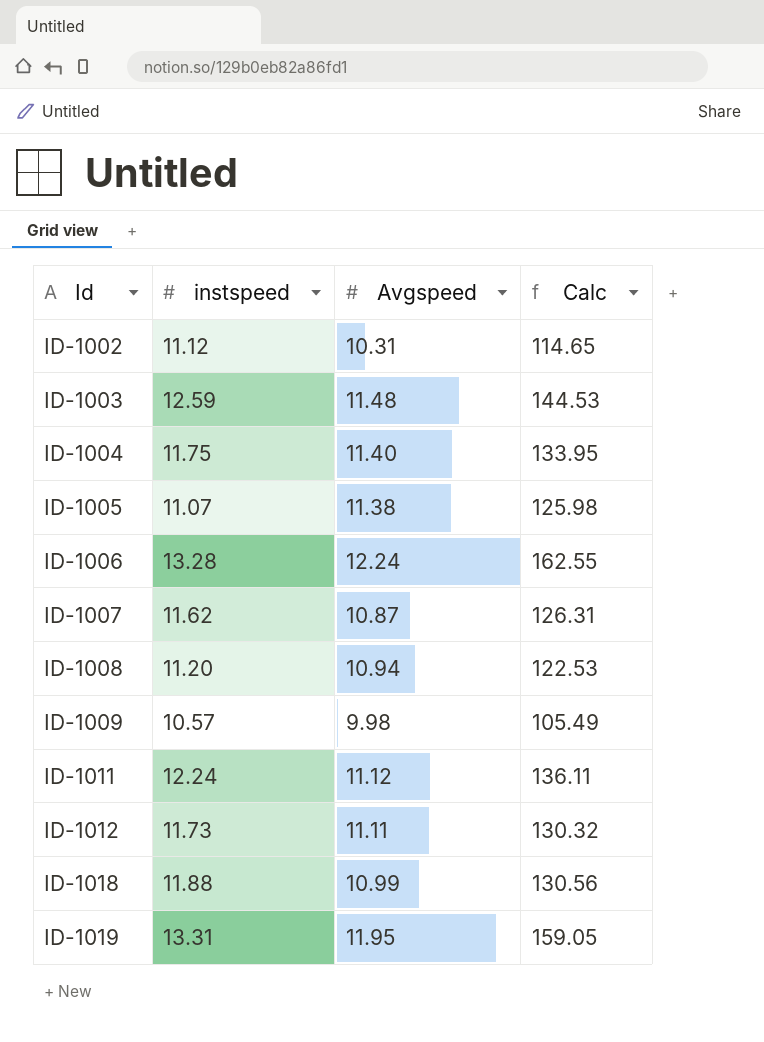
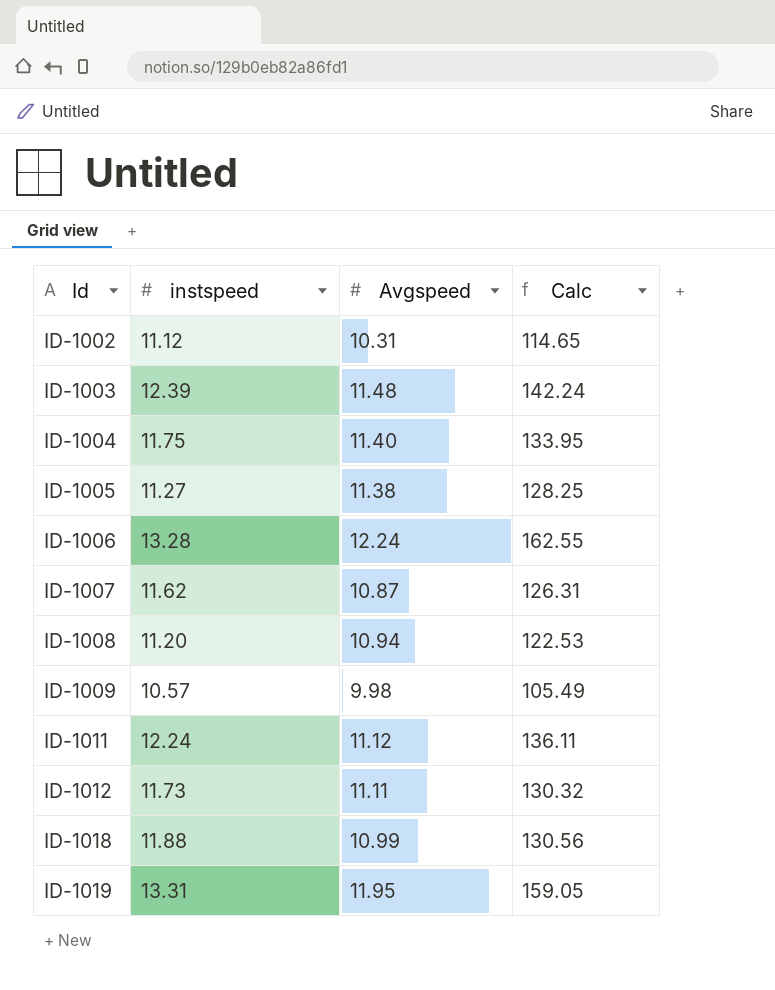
ID-1003 | instspeed: 12.59 -> 12.39
ID-1003 | Calc: 144.53 -> 142.24
ID-1005 | instspeed: 11.07 -> 11.27
ID-1005 | Calc: 125.98 -> 128.25

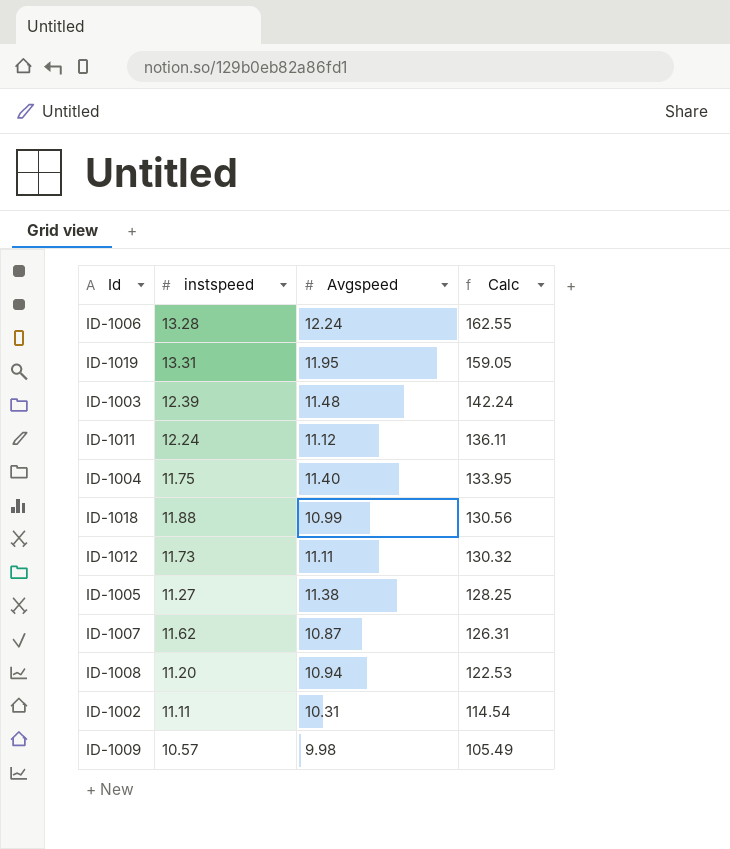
row order: Id ascending -> Calc descending
ID-1002 | instspeed: 11.12 -> 11.11
ID-1002 | Calc: 114.65 -> 114.54

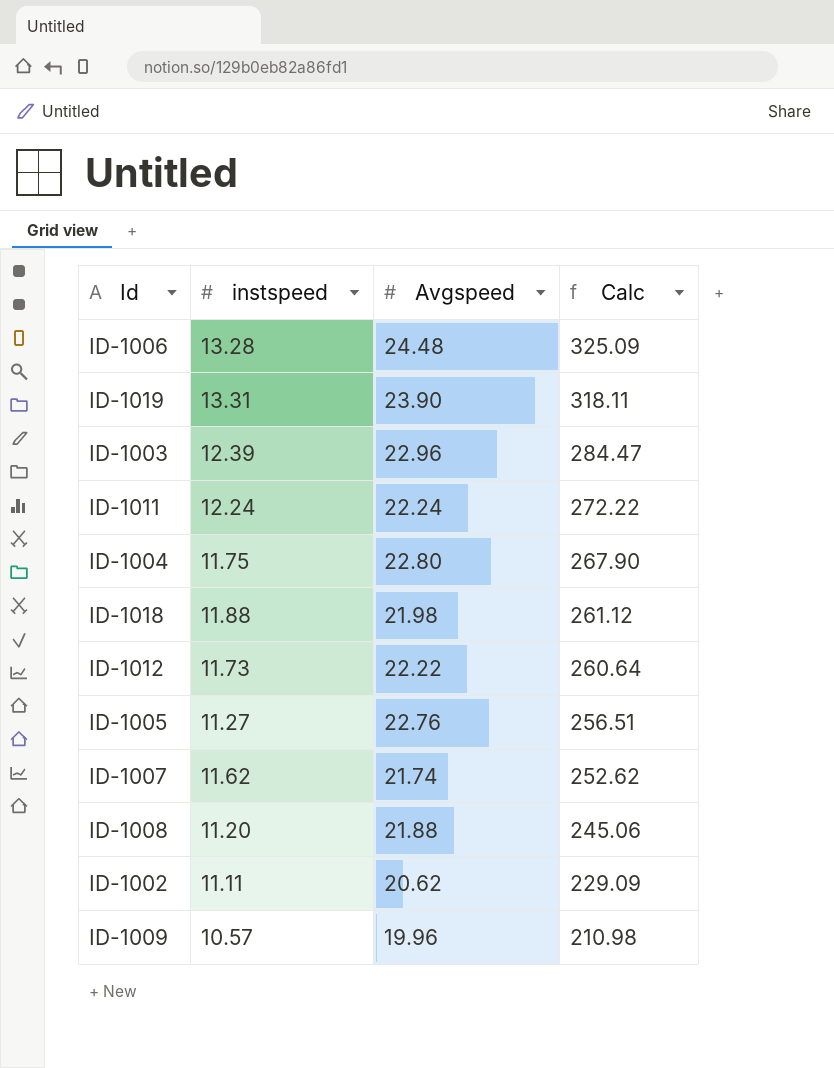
ID-1006 | Avgspeed: 12.24 -> 24.48
ID-1006 | Calc: 162.55 -> 325.09
ID-1019 | Avgspeed: 11.95 -> 23.90
ID-1019 | Calc: 159.05 -> 318.11
ID-1003 | Avgspeed: 11.48 -> 22.96
ID-1003 | Calc: 142.24 -> 284.47
ID-1011 | Avgspeed: 11.12 -> 22.24
ID-1011 | Calc: 136.11 -> 272.22
ID-1004 | Avgspeed: 11.40 -> 22.80
ID-1004 | Calc: 133.95 -> 267.90
ID-1018 | Avgspeed: 10.99 -> 21.98
ID-1018 | Calc: 130.56 -> 261.12
ID-1012 | Avgspeed: 11.11 -> 22.22
ID-1012 | Calc: 130.32 -> 260.64
ID-1005 | Avgspeed: 11.38 -> 22.76
ID-1005 | Calc: 128.25 -> 256.51
ID-1007 | Avgspeed: 10.87 -> 21.74
ID-1007 | Calc: 126.31 -> 252.62
ID-1008 | Avgspeed: 10.94 -> 21.88
ID-1008 | Calc: 122.53 -> 245.06
ID-1002 | Avgspeed: 10.31 -> 20.62
ID-1002 | Calc: 114.54 -> 229.09
ID-1009 | Avgspeed: 9.98 -> 19.96
ID-1009 | Calc: 105.49 -> 210.98

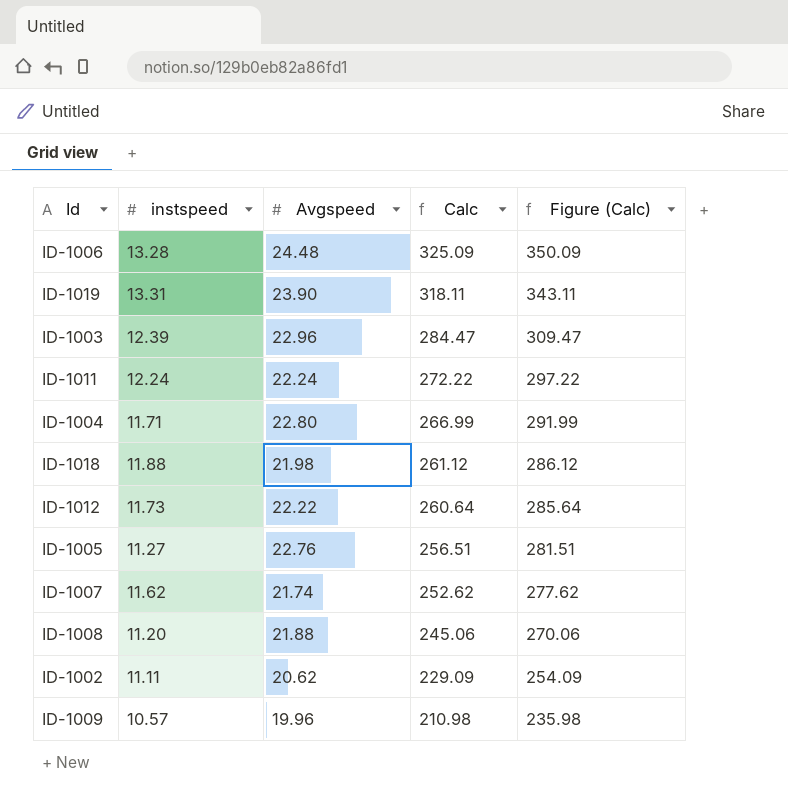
column Figure (Calc) | formula: none -> [Calc] + 25
ID-1004 | instspeed: 11.75 -> 11.71
ID-1004 | Calc: 267.90 -> 266.99

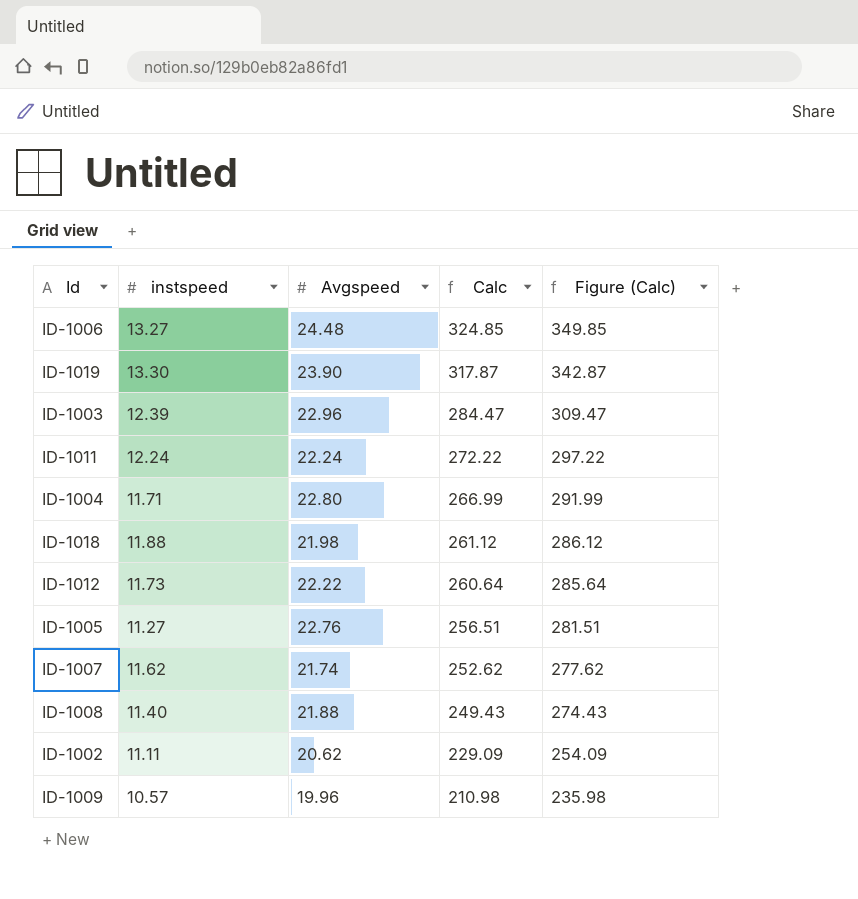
ID-1006 | instspeed: 13.28 -> 13.27
ID-1006 | Calc: 325.09 -> 324.85
ID-1006 | Figure (Calc): 350.09 -> 349.85
ID-1019 | instspeed: 13.31 -> 13.30
ID-1019 | Calc: 318.11 -> 317.87
ID-1019 | Figure (Calc): 343.11 -> 342.87
ID-1008 | instspeed: 11.20 -> 11.40
ID-1008 | Calc: 245.06 -> 249.43
ID-1008 | Figure (Calc): 270.06 -> 274.43

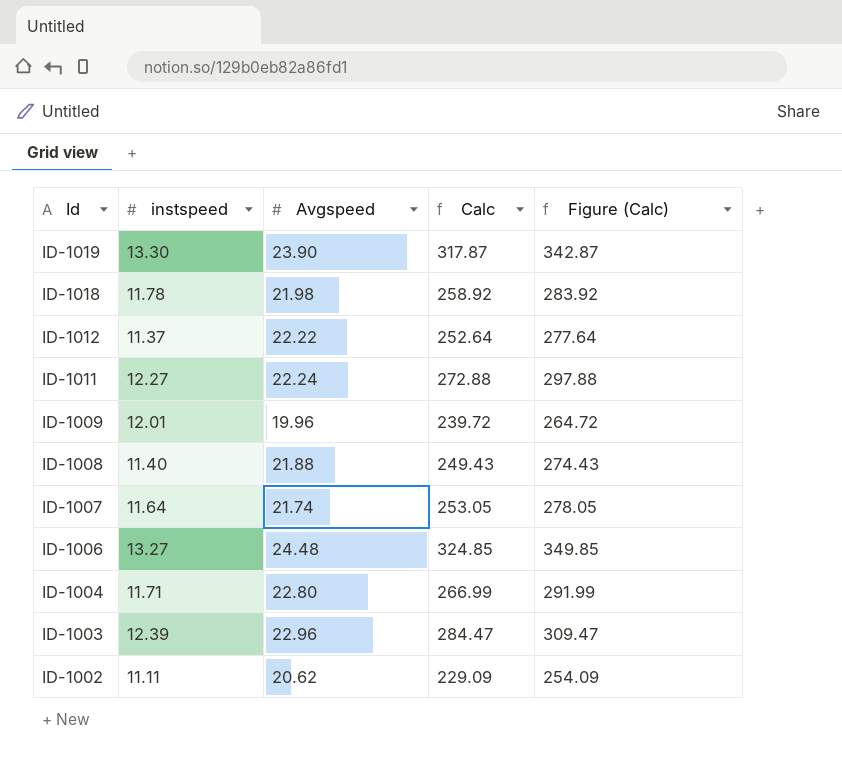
row order: Calc descending -> Id descending
row ID-1005: 11.27 | 22.76 | 256.51 | 281.51 -> none
ID-1018 | instspeed: 11.88 -> 11.78
ID-1018 | Calc: 261.12 -> 258.92
ID-1018 | Figure (Calc): 286.12 -> 283.92
ID-1012 | instspeed: 11.73 -> 11.37
ID-1012 | Calc: 260.64 -> 252.64
ID-1012 | Figure (Calc): 285.64 -> 277.64
ID-1011 | instspeed: 12.24 -> 12.27
ID-1011 | Calc: 272.22 -> 272.88
ID-1011 | Figure (Calc): 297.22 -> 297.88
ID-1009 | instspeed: 10.57 -> 12.01
ID-1009 | Calc: 210.98 -> 239.72
ID-1009 | Figure (Calc): 235.98 -> 264.72
ID-1007 | instspeed: 11.62 -> 11.64
ID-1007 | Calc: 252.62 -> 253.05
ID-1007 | Figure (Calc): 277.62 -> 278.05

